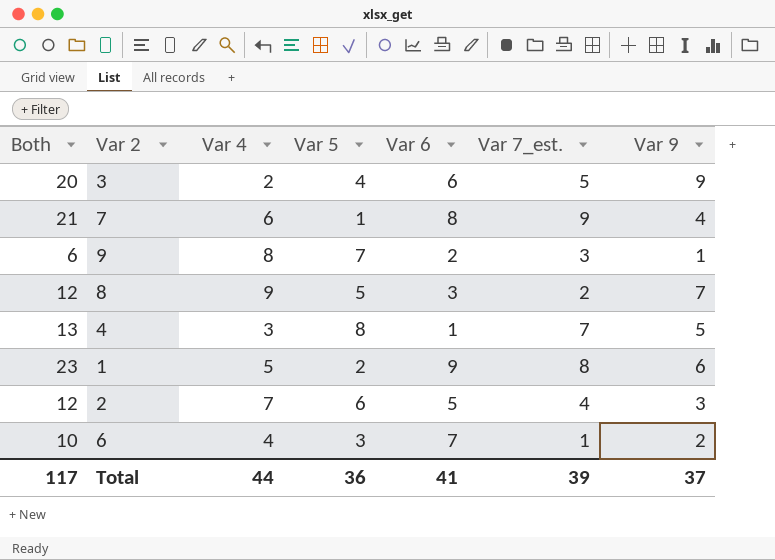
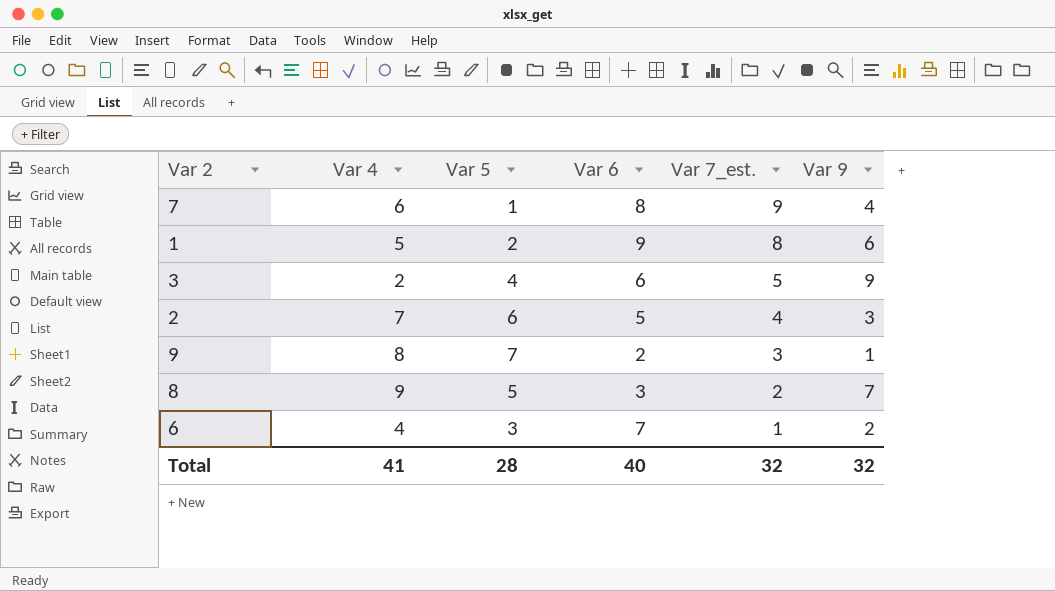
row order: none -> Var 7_est. descending
column Both | formula: [Var 6] + [Var 7_est.] + [Var 9] -> none
row 4: 13 | 3 | 8 | 1 | 7 | 5 -> none
Total | Var 4: 44 -> 41
Total | Var 5: 36 -> 28
Total | Var 6: 41 -> 40
Total | Var 7_est.: 39 -> 32
Total | Var 9: 37 -> 32

